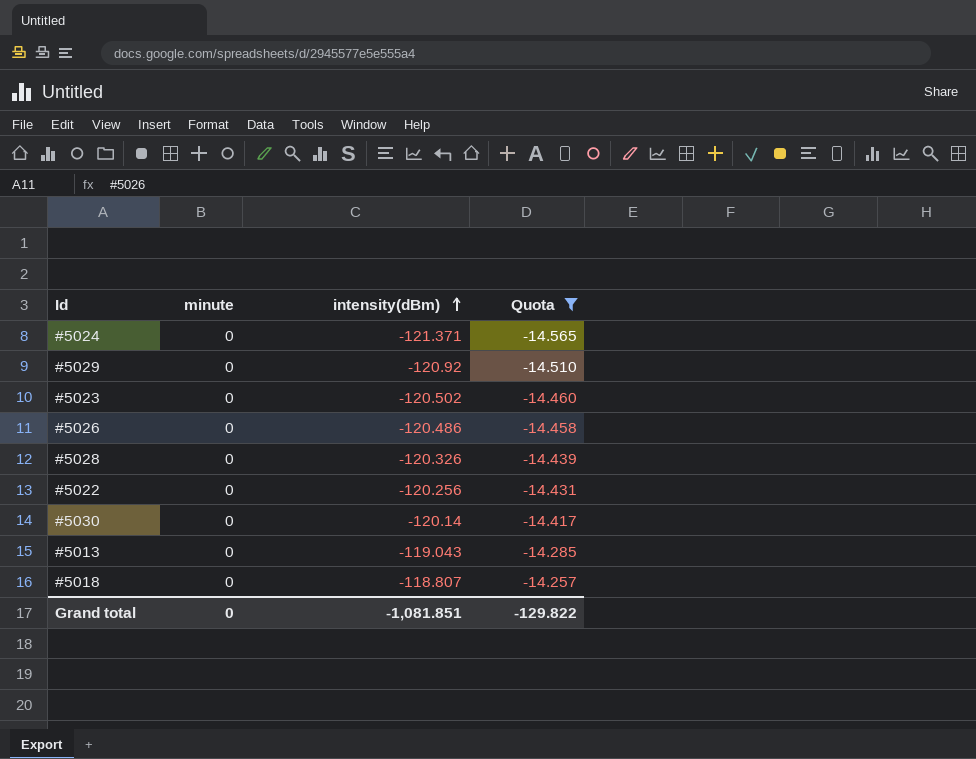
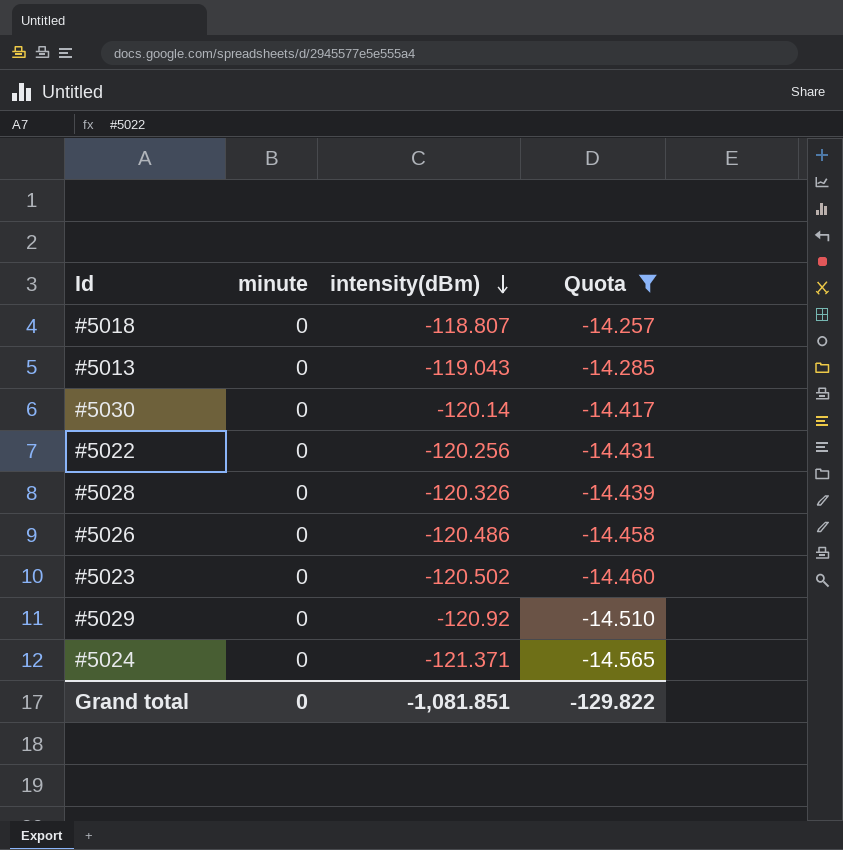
row order: intensity(dBm) ascending -> intensity(dBm) descending

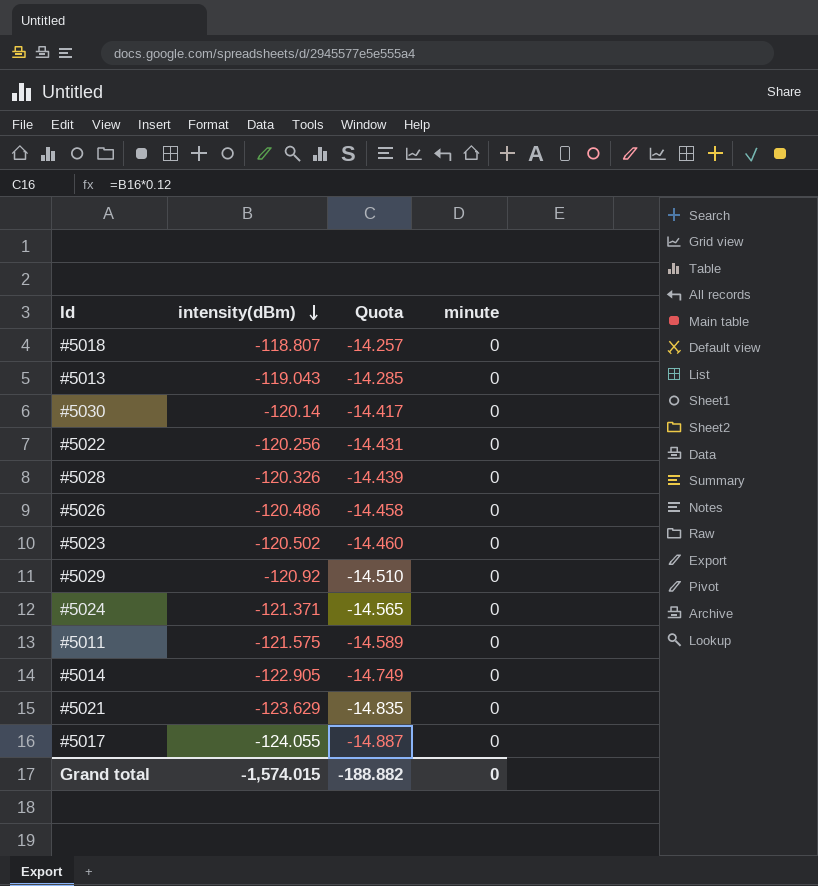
filter: Quota >= -14.565 -> none
column minute | position: 2 -> 4
Grand total | intensity(dBm): -1,081.851 -> -1,574.015
Grand total | Quota: -129.822 -> -188.882

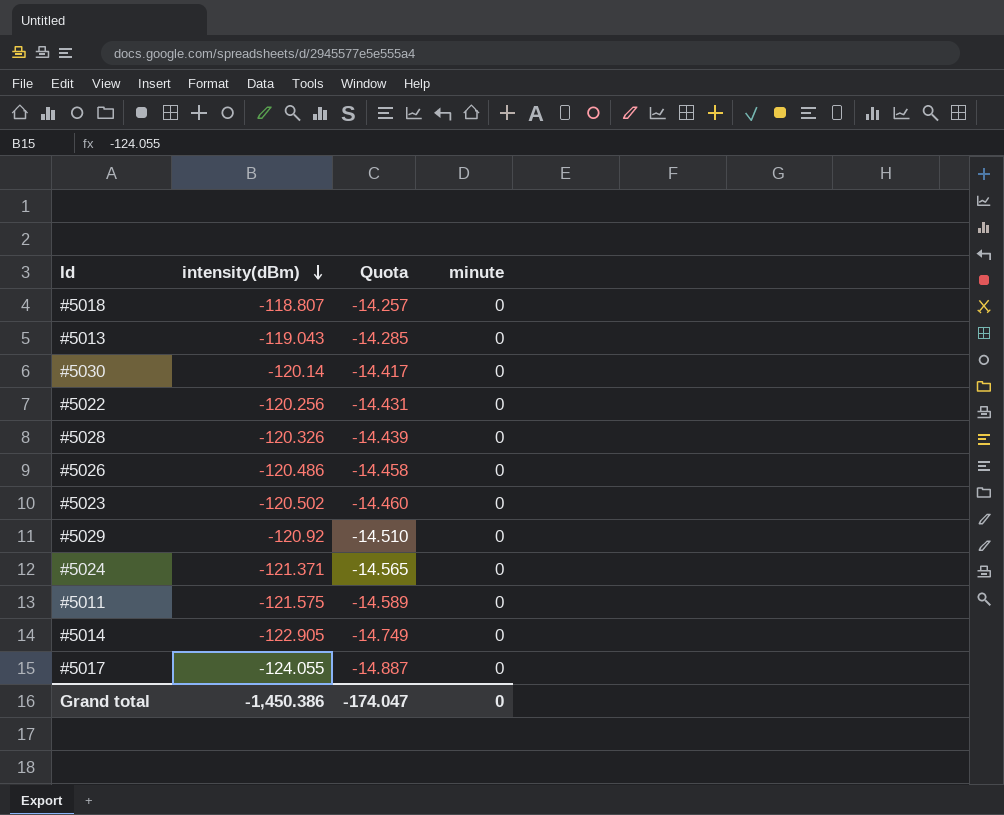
row #5021: -123.629 | -14.835 | 0 -> none
Grand total | intensity(dBm): -1,574.015 -> -1,450.386
Grand total | Quota: -188.882 -> -174.047

